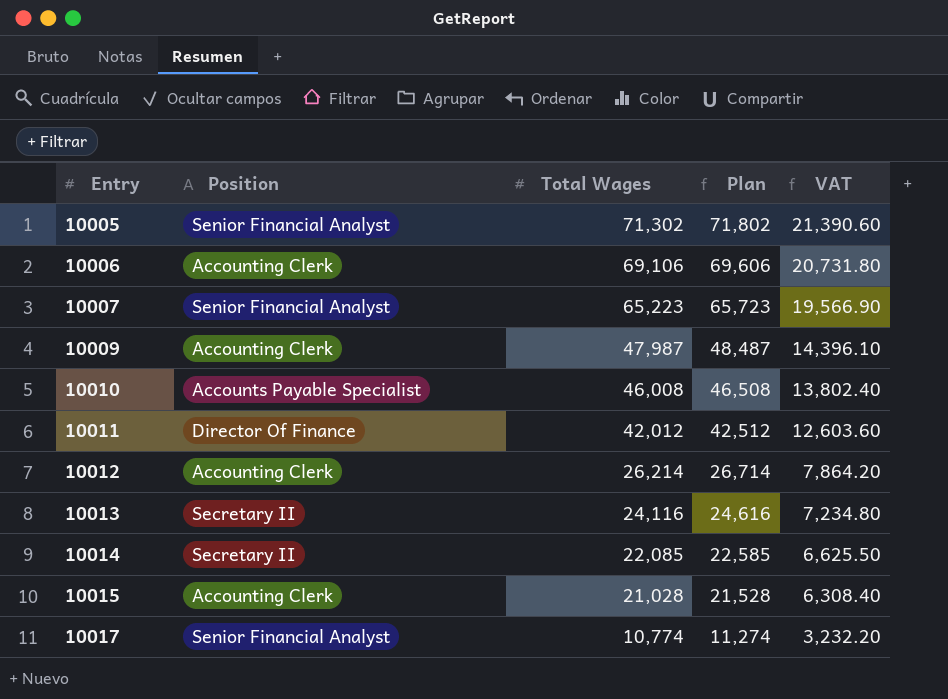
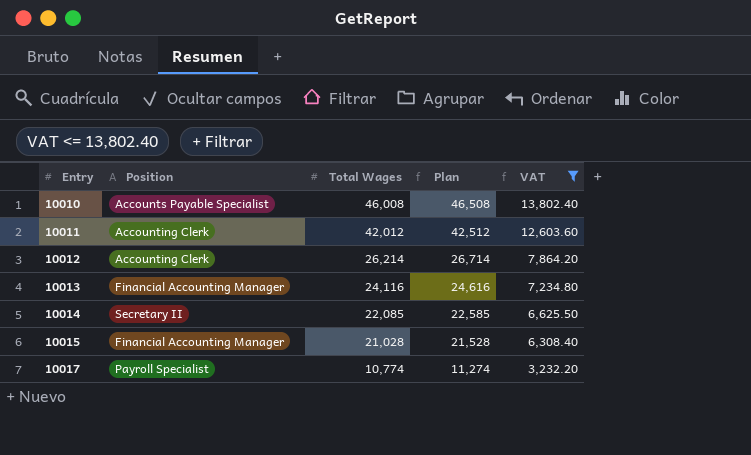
filter: none -> VAT <= 13,802.40
10011 | Position: Director Of Finance -> Accounting Clerk
10013 | Position: Secretary II -> Financial Accounting Manager
10015 | Position: Accounting Clerk -> Financial Accounting Manager
10017 | Position: Senior Financial Analyst -> Payroll Specialist

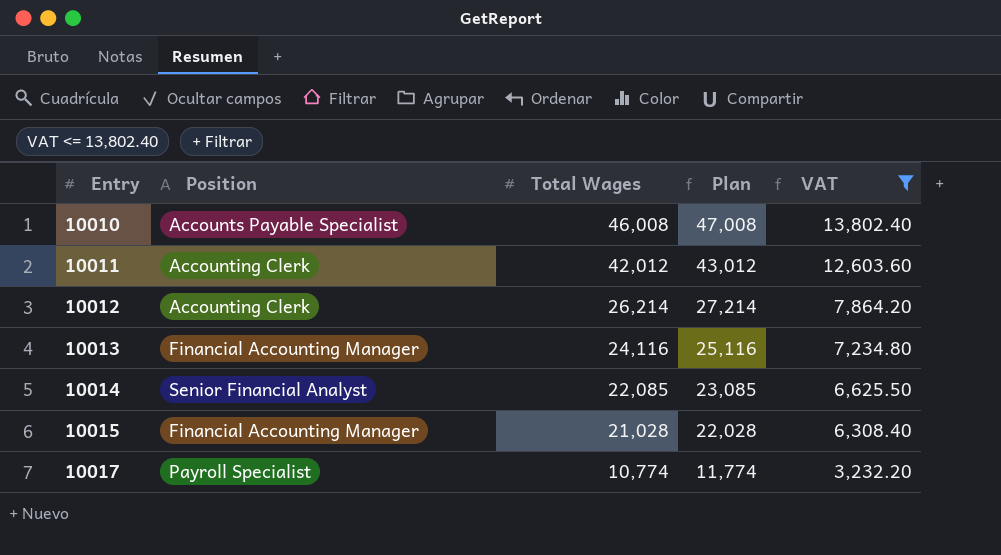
column Plan | formula: [Total Wages] + 500 -> [Total Wages] + 1000
10014 | Position: Secretary II -> Senior Financial Analyst

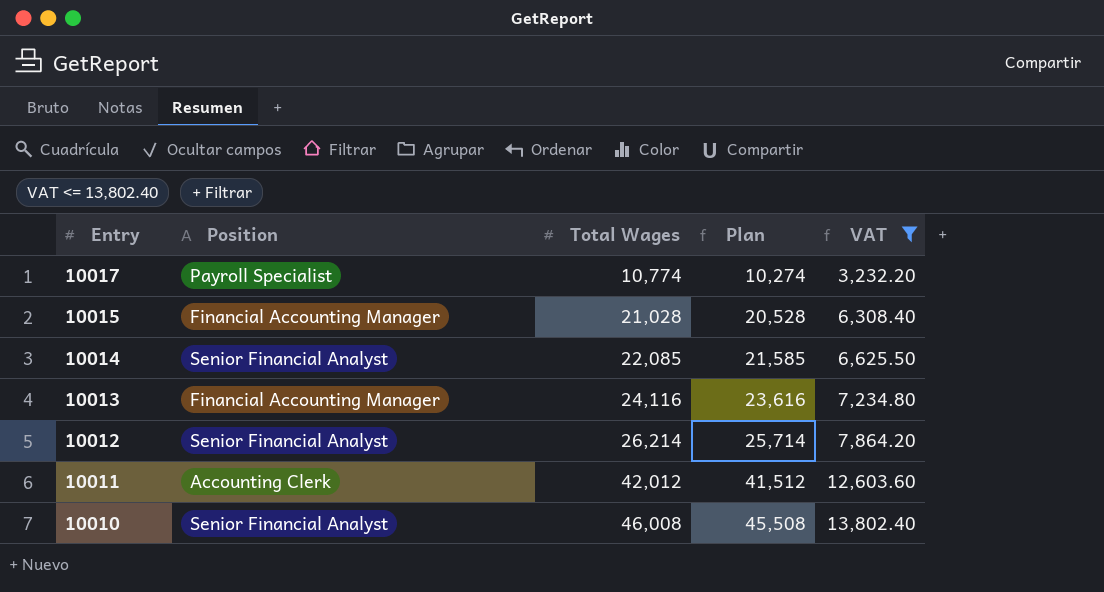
row order: Entry ascending -> Entry descending
column Plan | formula: [Total Wages] + 1000 -> [Total Wages] - 500
10012 | Position: Accounting Clerk -> Senior Financial Analyst
10010 | Position: Accounts Payable Specialist -> Senior Financial Analyst

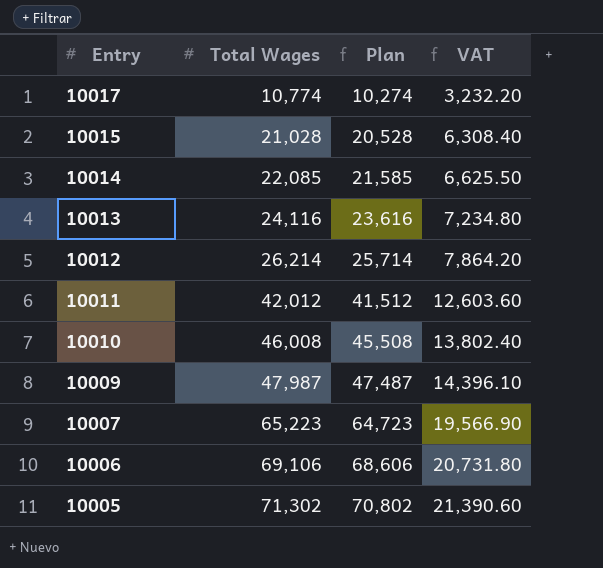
filter: VAT <= 13,802.40 -> none
column Position | position: 2 -> none

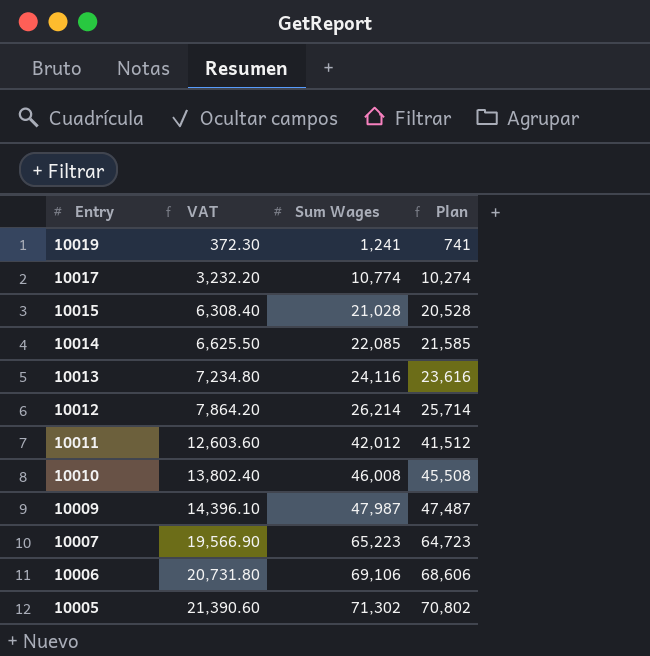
column VAT | position: 4 -> 2
column name: Total Wages -> Sum Wages
row 10019: none -> 372.30 | 1,241 | 741

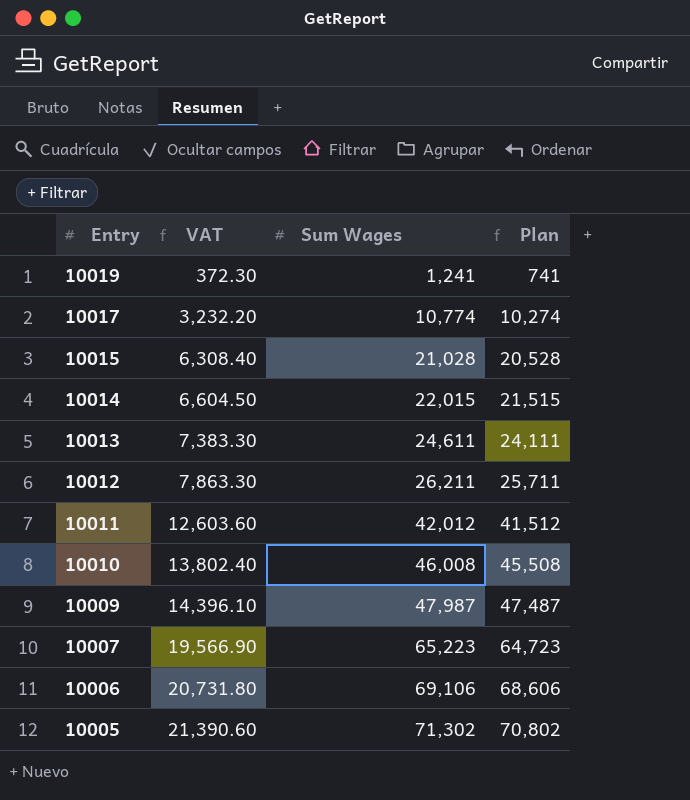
10014 | VAT: 6,625.50 -> 6,604.50
10014 | Sum Wages: 22,085 -> 22,015
10014 | Plan: 21,585 -> 21,515
10013 | VAT: 7,234.80 -> 7,383.30
10013 | Sum Wages: 24,116 -> 24,611
10013 | Plan: 23,616 -> 24,111
10012 | VAT: 7,864.20 -> 7,863.30
10012 | Sum Wages: 26,214 -> 26,211
10012 | Plan: 25,714 -> 25,711

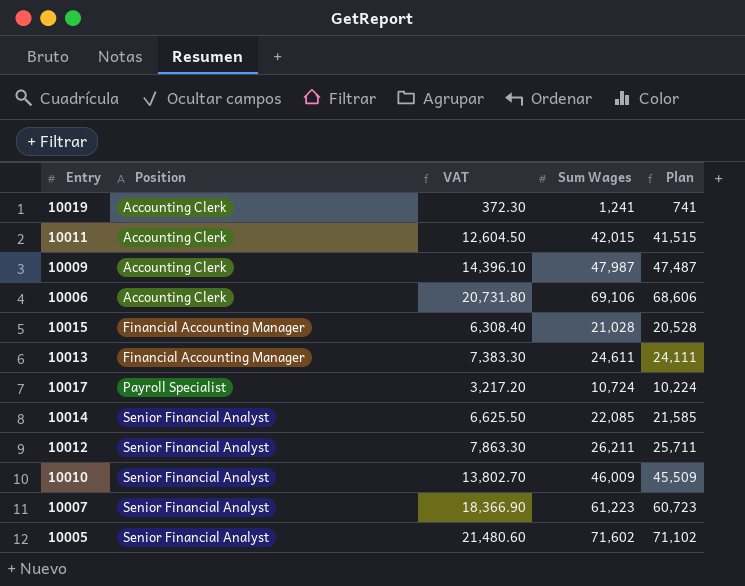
row order: Entry descending -> Position ascending
column Position | position: none -> 2
10011 | VAT: 12,603.60 -> 12,604.50
10011 | Sum Wages: 42,012 -> 42,015
10011 | Plan: 41,512 -> 41,515
10017 | VAT: 3,232.20 -> 3,217.20
10017 | Sum Wages: 10,774 -> 10,724
10017 | Plan: 10,274 -> 10,224
10014 | VAT: 6,604.50 -> 6,625.50
10014 | Sum Wages: 22,015 -> 22,085
10014 | Plan: 21,515 -> 21,585
10010 | VAT: 13,802.40 -> 13,802.70
10010 | Sum Wages: 46,008 -> 46,009
10010 | Plan: 45,508 -> 45,509
10007 | VAT: 19,566.90 -> 18,366.90
10007 | Sum Wages: 65,223 -> 61,223
10007 | Plan: 64,723 -> 60,723
10005 | VAT: 21,390.60 -> 21,480.60
10005 | Sum Wages: 71,302 -> 71,602
10005 | Plan: 70,802 -> 71,102

